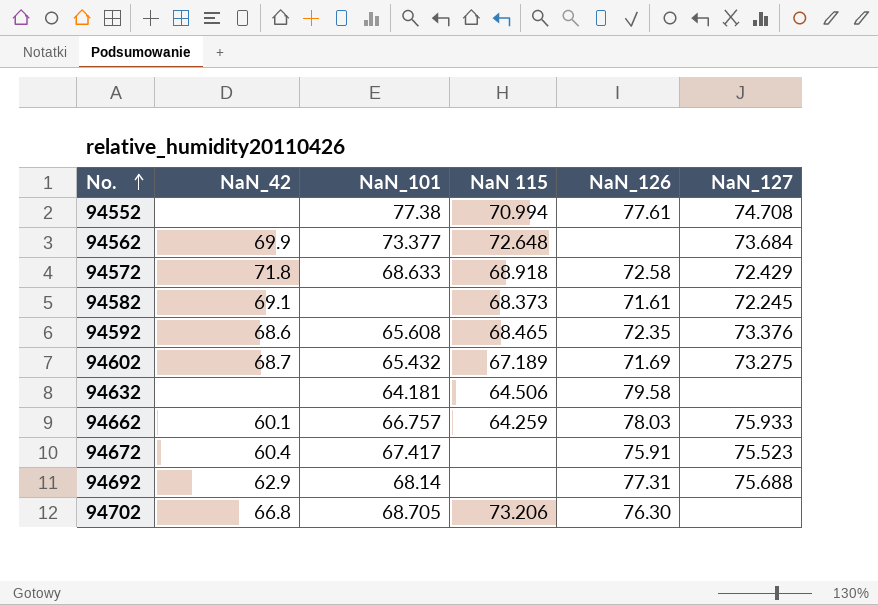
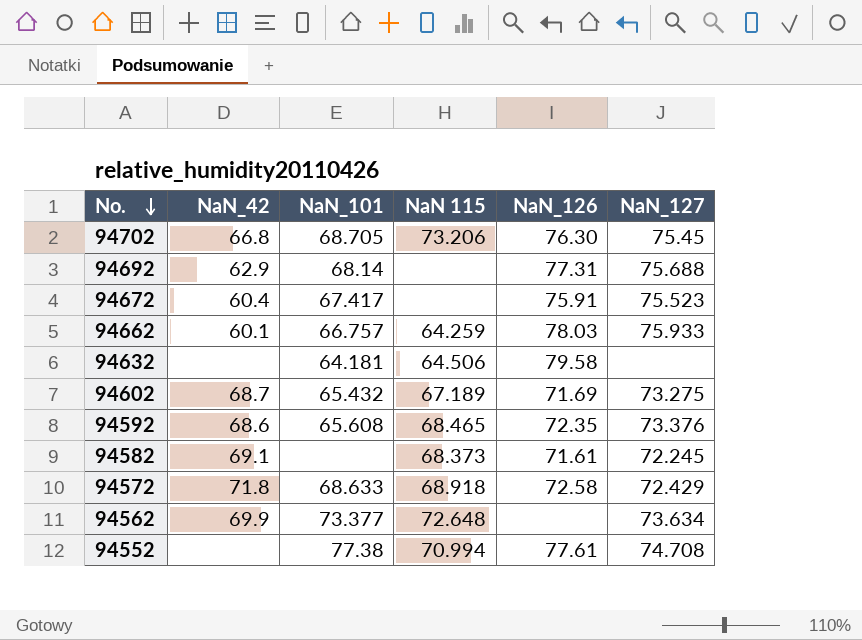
row order: No. ascending -> No. descending
94702 | NaN_127: none -> 75.45
94562 | NaN_127: 73.684 -> 73.634

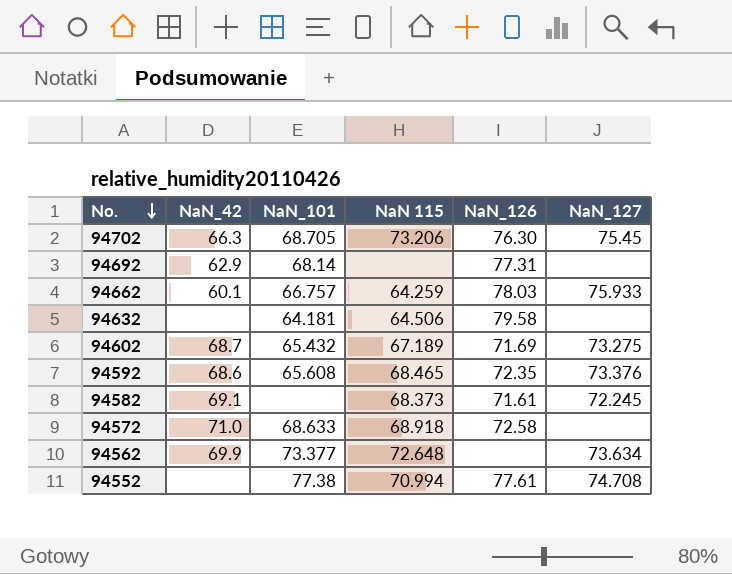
row 94672: 60.4 | 67.417 | none | 75.91 | 75.523 -> none
94702 | NaN_42: 66.8 -> 66.3
94692 | NaN_127: 75.688 -> none
94572 | NaN_42: 71.8 -> 71.0
94572 | NaN_127: 72.429 -> none

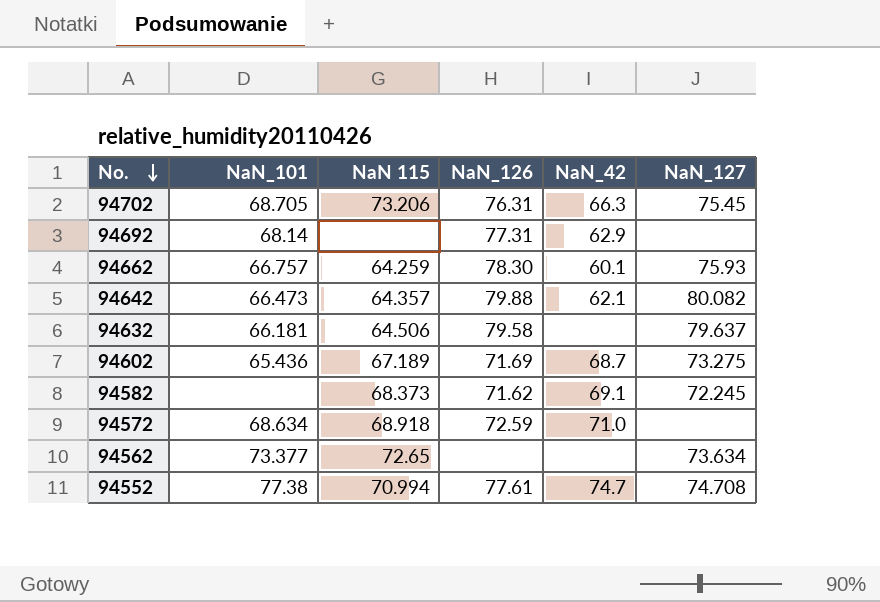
column NaN_42 | position: 2 -> 5
row 94592: 68.6 | 65.608 | 68.465 | 72.35 | 73.376 -> none
94702 | NaN_126: 76.30 -> 76.31
94662 | NaN_126: 78.03 -> 78.30
94662 | NaN_127: 75.933 -> 75.93
row 94642: none -> 66.473 | 64.357 | 79.88 | 62.1 | 80.082
94632 | NaN_101: 64.181 -> 66.181
94632 | NaN_127: none -> 79.637
94602 | NaN_101: 65.432 -> 65.436
94582 | NaN_126: 71.61 -> 71.62
94572 | NaN_101: 68.633 -> 68.634
94572 | NaN_126: 72.58 -> 72.59
94562 | NaN 115: 72.648 -> 72.65
94562 | NaN_42: 69.9 -> none
94552 | NaN_42: none -> 74.7

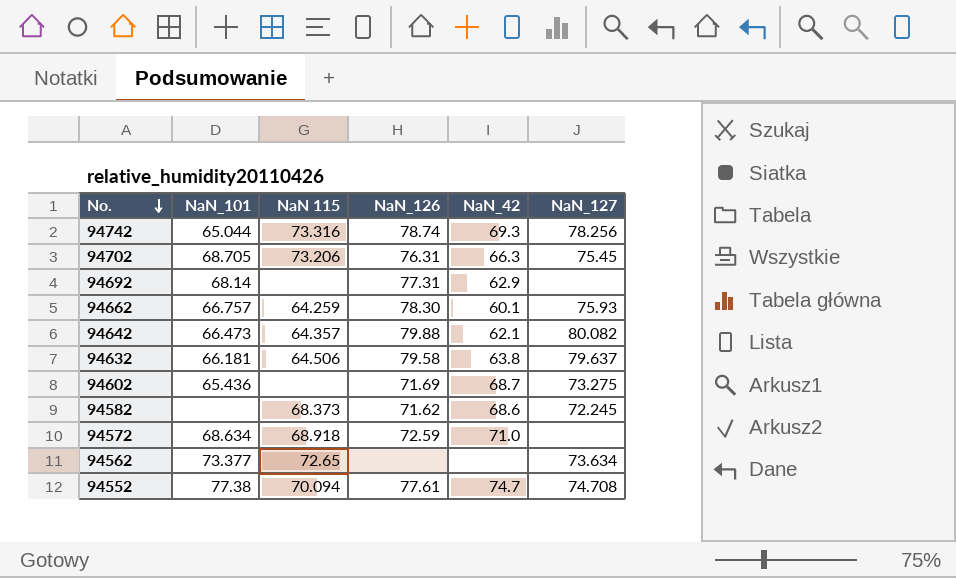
row 94742: none -> 65.044 | 73.316 | 78.74 | 69.3 | 78.256
94632 | NaN_42: none -> 63.8
94602 | NaN 115: 67.189 -> none
94582 | NaN_42: 69.1 -> 68.6
94552 | NaN 115: 70.994 -> 70.094

